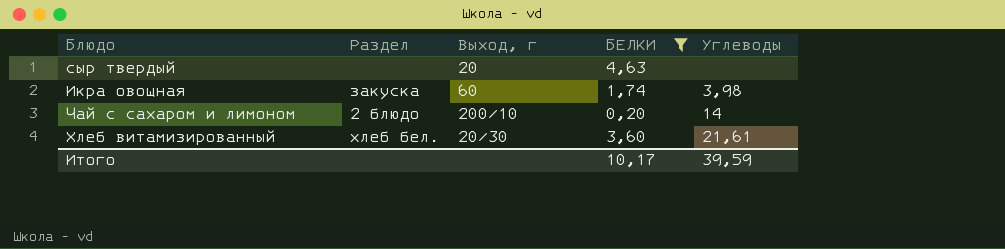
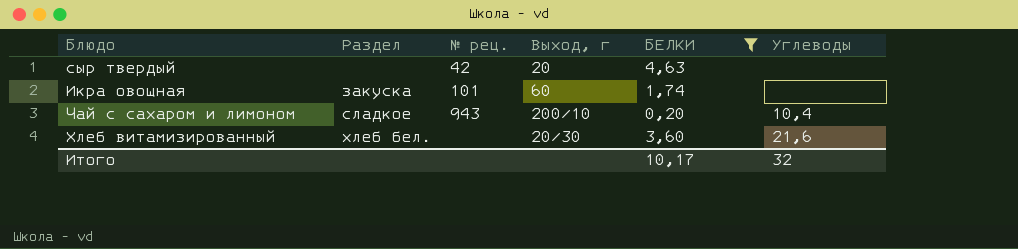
column № рец. | position: none -> 3
Икра овощная | Углеводы: 3,98 -> none
Чай с сахаром и лимоном | Раздел: 2 блюдо -> сладкое
Чай с сахаром и лимоном | Углеводы: 14 -> 10,4
Хлеб витамизированный | Углеводы: 21,61 -> 21,6
Итого | Углеводы: 39,59 -> 32

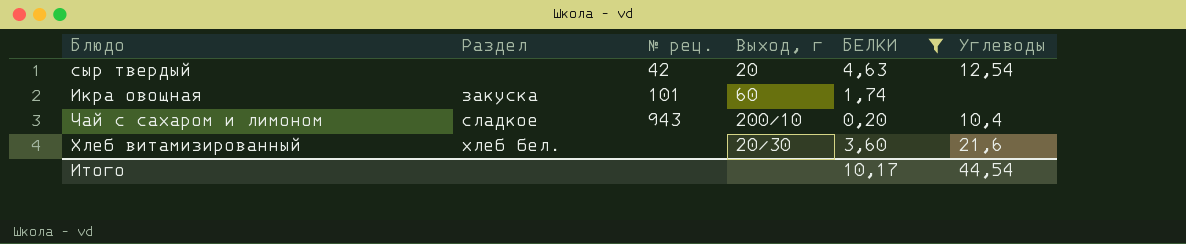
сыр твердый | Углеводы: none -> 12,54
Итого | Углеводы: 32 -> 44,54

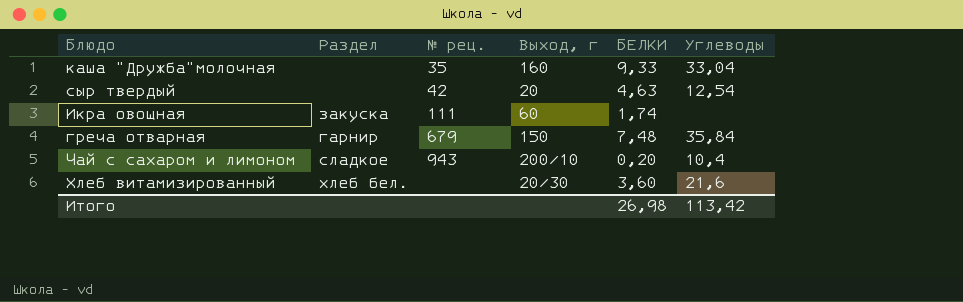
filter: БЕЛКИ <= 4,63 -> none
Икра овощная | № рец.: 101 -> 111
Итого | БЕЛКИ: 10,17 -> 26,98
Итого | Углеводы: 44,54 -> 113,42

